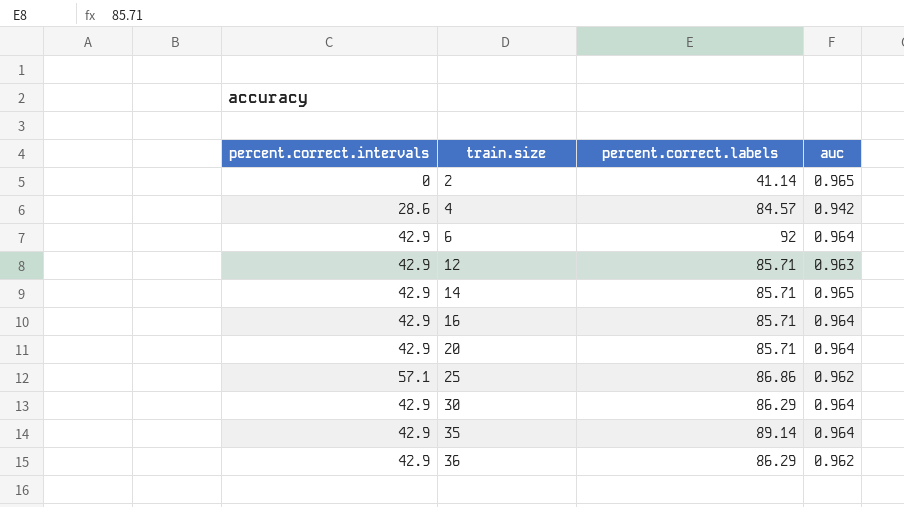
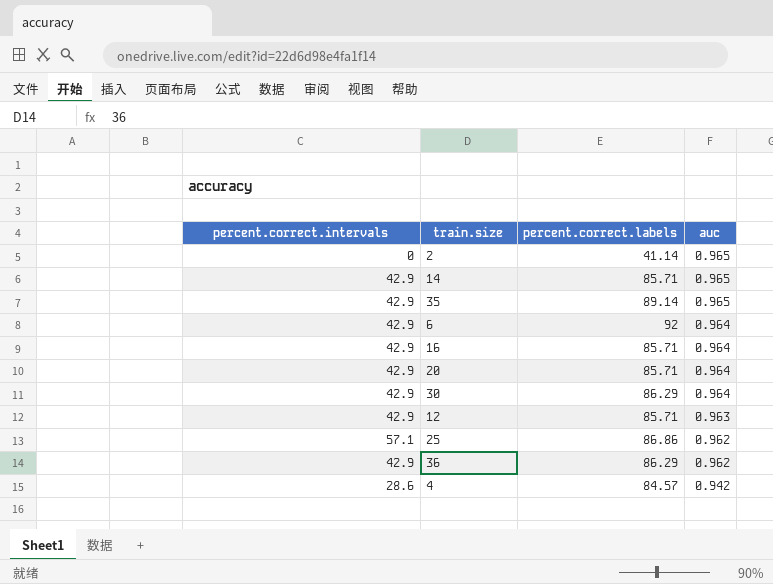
row order: train.size ascending -> auc descending
35 | auc: 0.964 -> 0.965

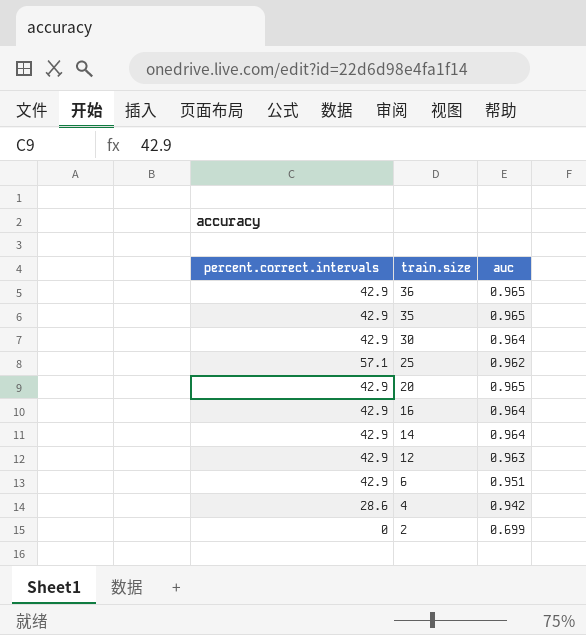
row order: auc descending -> train.size descending
column percent.correct.labels | position: 3 -> none
36 | auc: 0.962 -> 0.965
20 | auc: 0.964 -> 0.965
14 | auc: 0.965 -> 0.964
6 | auc: 0.964 -> 0.951
2 | auc: 0.965 -> 0.699

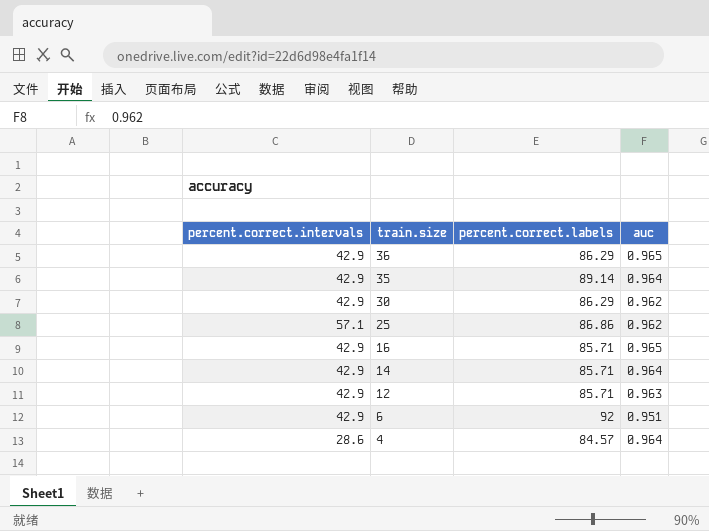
column percent.correct.labels | position: none -> 3
row 20: 42.9 | 0.965 -> none
row 2: 0 | 0.699 -> none
35 | auc: 0.965 -> 0.964
30 | auc: 0.964 -> 0.962
16 | auc: 0.964 -> 0.965
4 | auc: 0.942 -> 0.964

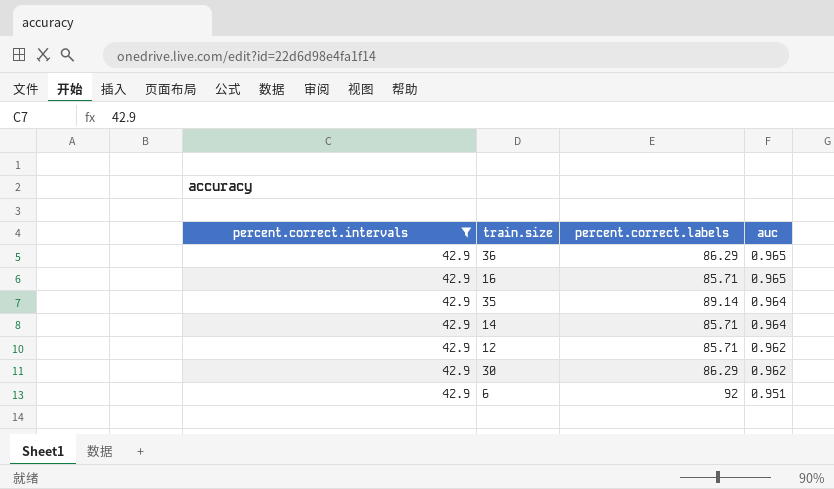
filter: none -> percent.correct.intervals = 42.9
row order: train.size descending -> auc descending
12 | auc: 0.963 -> 0.962

